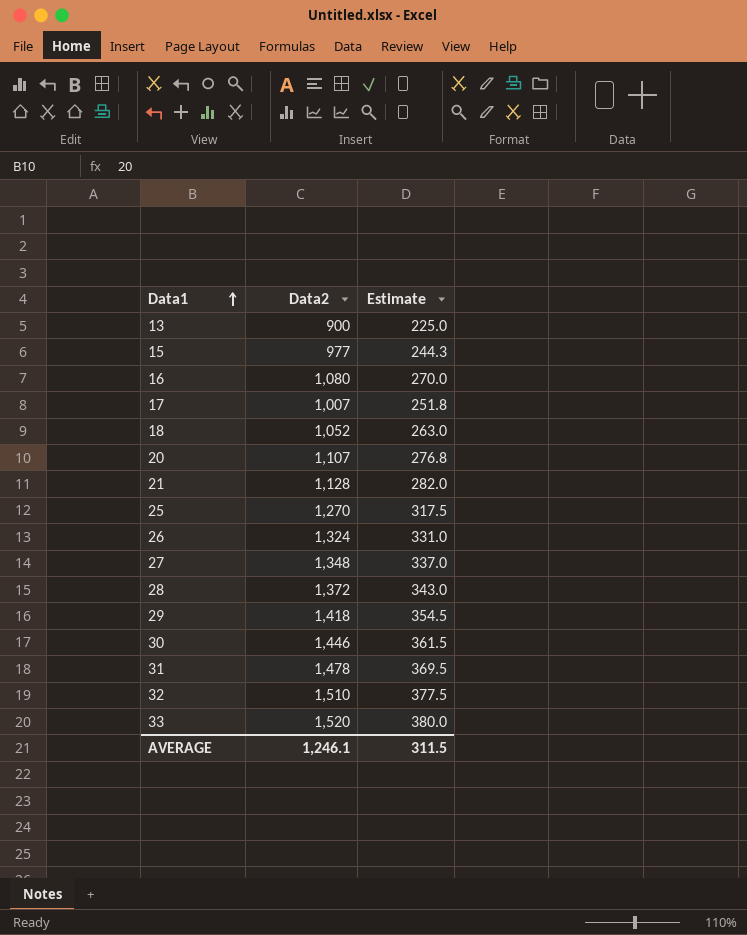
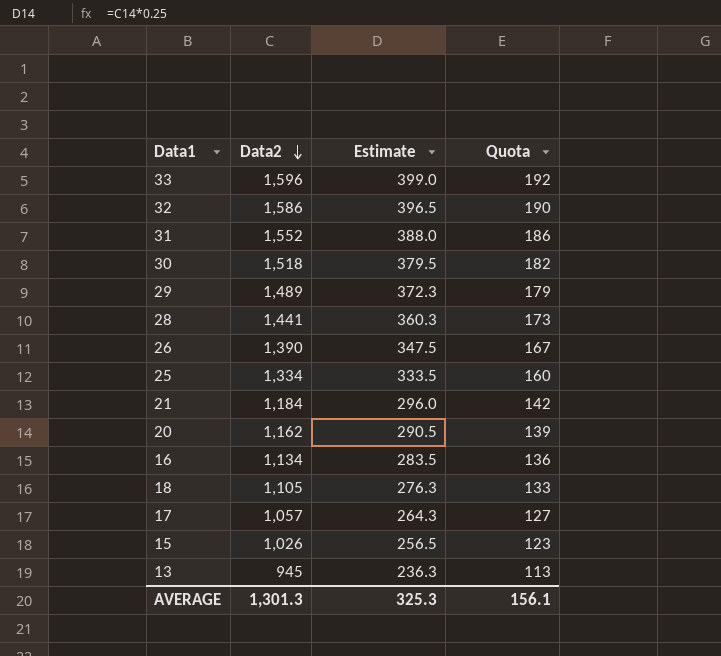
row order: Data1 ascending -> Data2 descending
column Quota | formula: none -> [Data2] * 0.12
row 27: 1,348 | 337.0 -> none
33 | Data2: 1,520 -> 1,596
33 | Estimate: 380.0 -> 399.0
32 | Data2: 1,510 -> 1,586
32 | Estimate: 377.5 -> 396.5
31 | Data2: 1,478 -> 1,552
31 | Estimate: 369.5 -> 388.0
30 | Data2: 1,446 -> 1,518
30 | Estimate: 361.5 -> 379.5
29 | Data2: 1,418 -> 1,489
29 | Estimate: 354.5 -> 372.3
28 | Data2: 1,372 -> 1,441
28 | Estimate: 343.0 -> 360.3
26 | Data2: 1,324 -> 1,390
26 | Estimate: 331.0 -> 347.5
25 | Data2: 1,270 -> 1,334
25 | Estimate: 317.5 -> 333.5
21 | Data2: 1,128 -> 1,184
21 | Estimate: 282.0 -> 296.0
20 | Data2: 1,107 -> 1,162
20 | Estimate: 276.8 -> 290.5
16 | Data2: 1,080 -> 1,134
16 | Estimate: 270.0 -> 283.5
18 | Data2: 1,052 -> 1,105
18 | Estimate: 263.0 -> 276.3
17 | Data2: 1,007 -> 1,057
17 | Estimate: 251.8 -> 264.3
15 | Data2: 977 -> 1,026
15 | Estimate: 244.3 -> 256.5
13 | Data2: 900 -> 945
13 | Estimate: 225.0 -> 236.3
AVERAGE | Data2: 1,246.1 -> 1,301.3
AVERAGE | Estimate: 311.5 -> 325.3

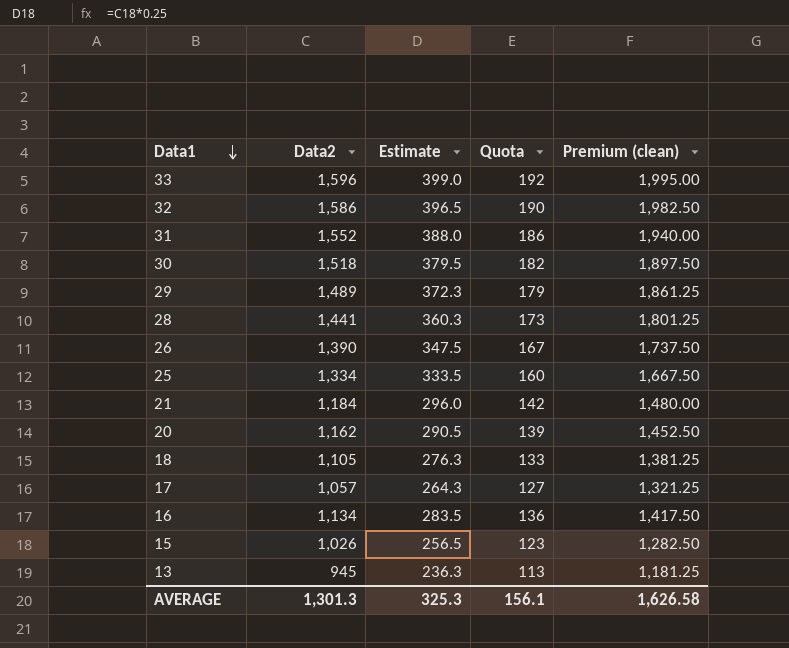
row order: Data2 descending -> Data1 descending
column Premium (clean) | formula: none -> [Data2] * 1.25

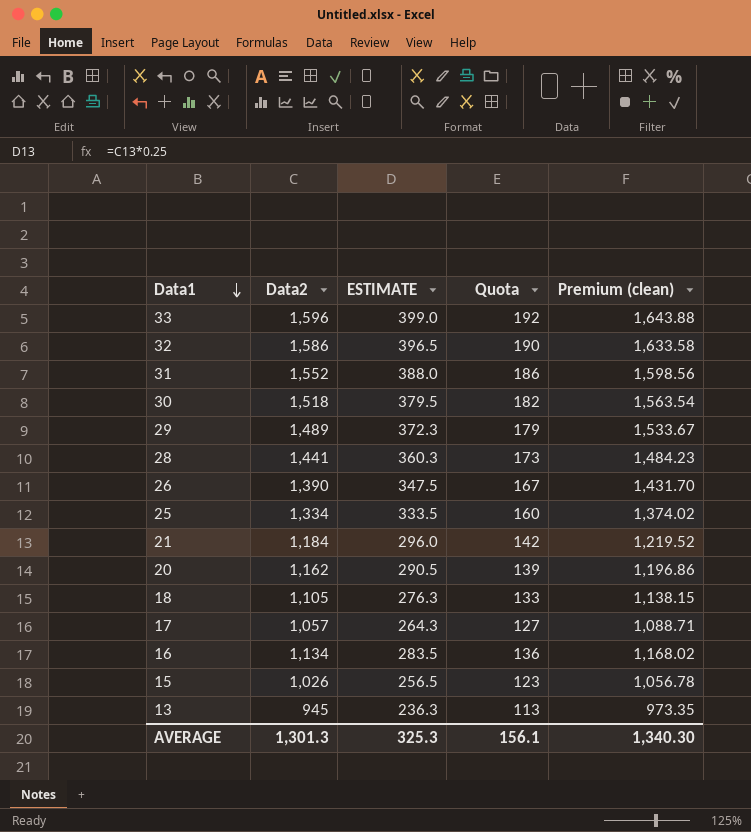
column name: Estimate -> ESTIMATE
column Premium (clean) | formula: [Data2] * 1.25 -> [Data2] * 1.03
AVERAGE | Premium (clean): 1,626.58 -> 1,340.30

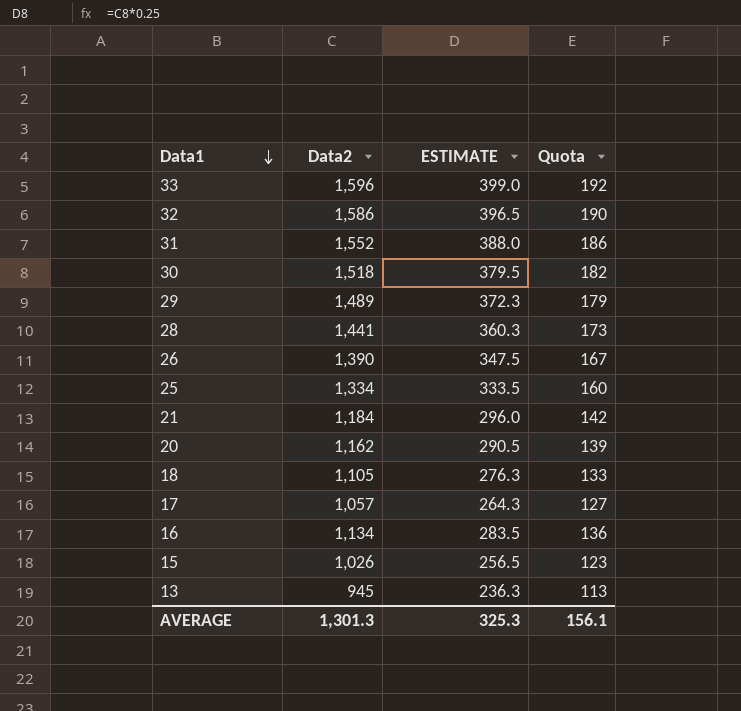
column Premium (clean) | formula: [Data2] * 1.03 -> none

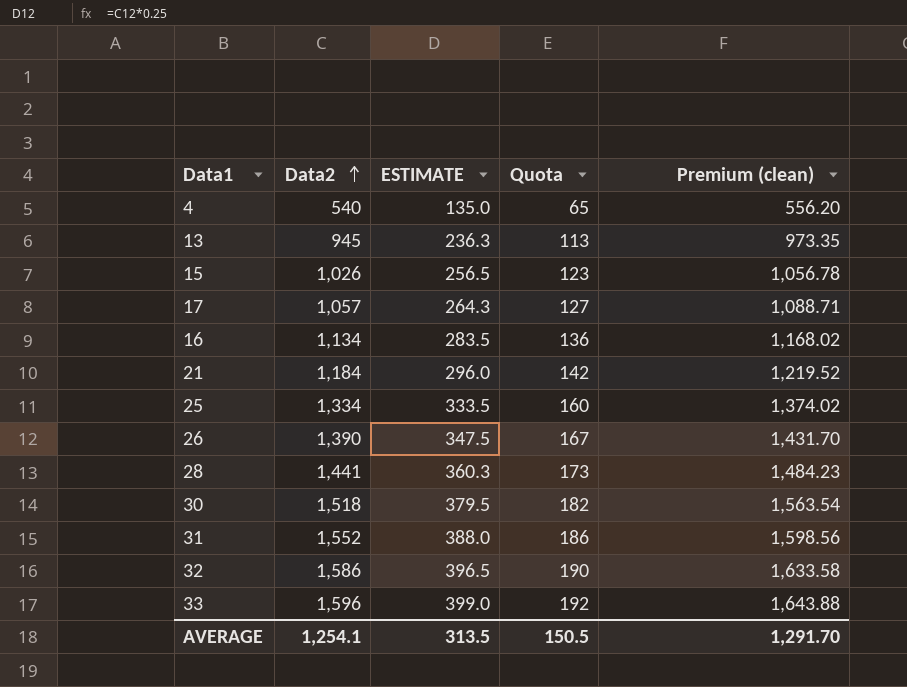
row order: Data1 descending -> Data2 ascending
column Premium (clean) | formula: none -> [Data2] * 1.03
row 29: 1,489 | 372.3 | 179 -> none
row 20: 1,162 | 290.5 | 139 -> none
row 18: 1,105 | 276.3 | 133 -> none
row 4: none -> 540 | 135.0 | 65 | 556.20
AVERAGE | Data2: 1,301.3 -> 1,254.1
AVERAGE | ESTIMATE: 325.3 -> 313.5
AVERAGE | Quota: 156.1 -> 150.5

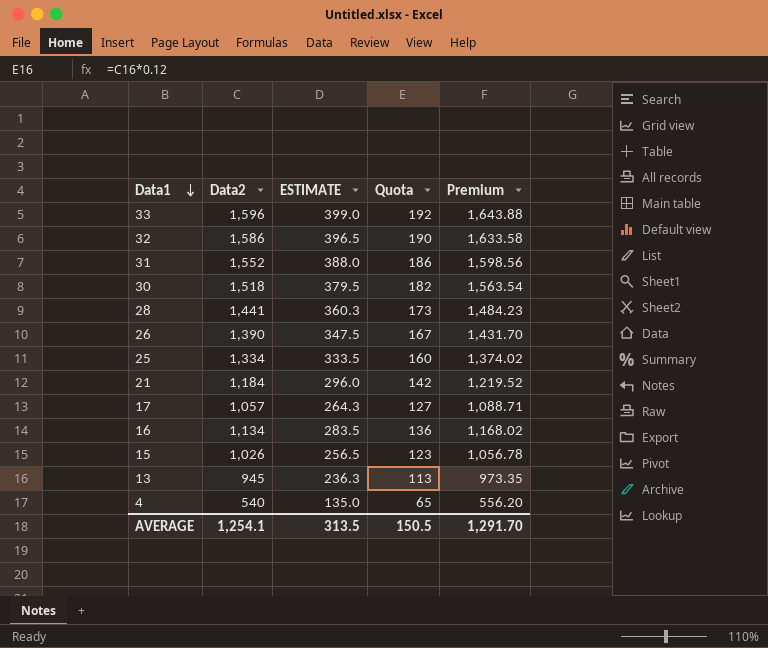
row order: Data2 ascending -> Data1 descending
column name: Premium (clean) -> Premium

